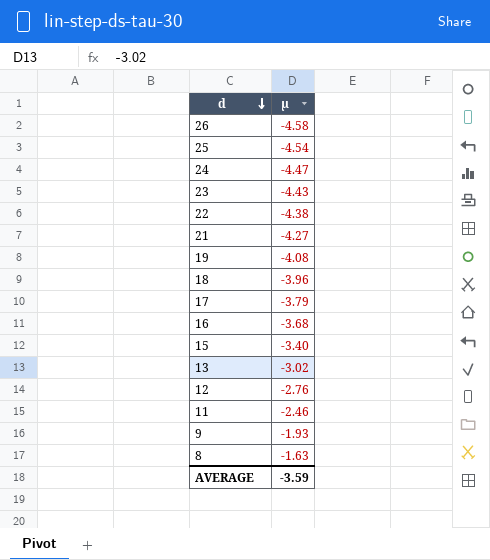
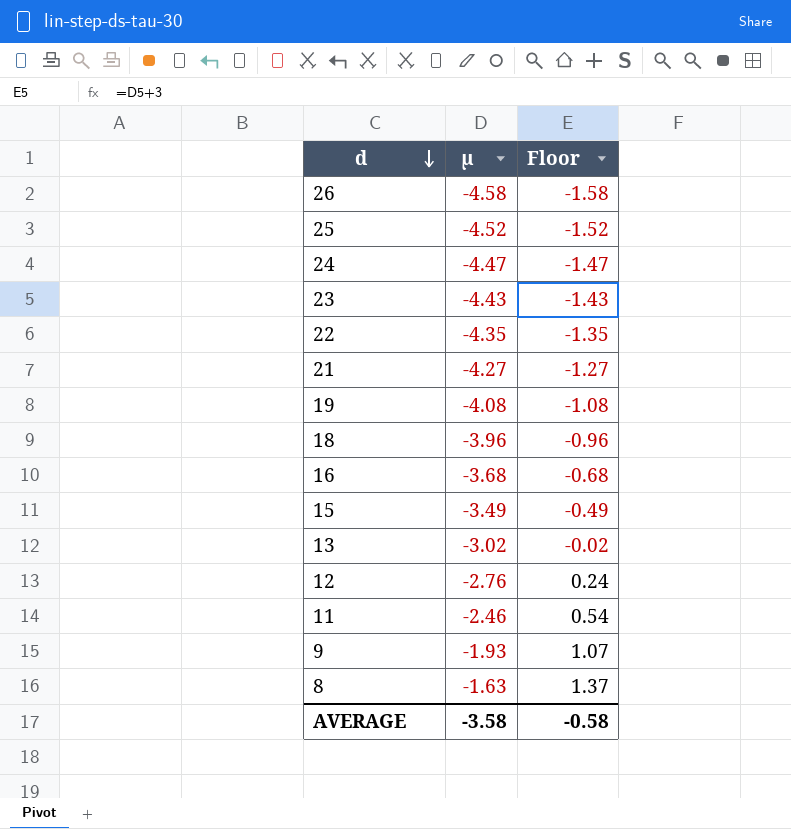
column Floor | formula: none -> [µ] + 3
row 17: -3.79 -> none
25 | µ: -4.54 -> -4.52
22 | µ: -4.38 -> -4.35
15 | µ: -3.40 -> -3.49
AVERAGE | µ: -3.59 -> -3.58

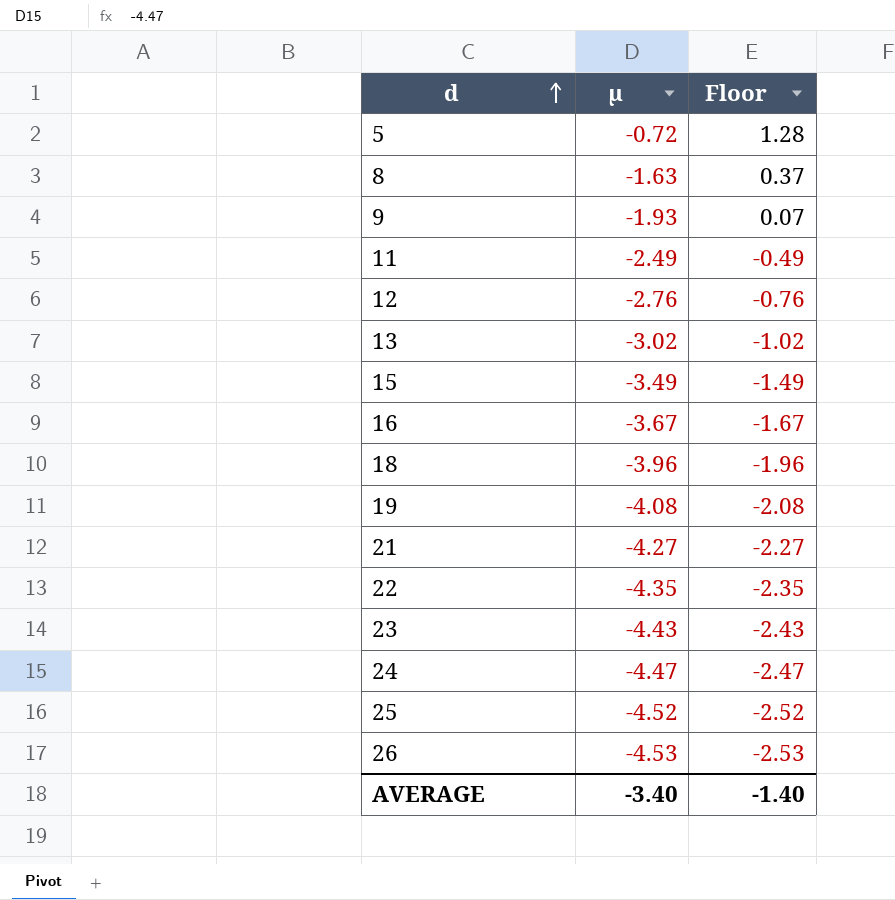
row order: d descending -> d ascending
column Floor | formula: [µ] + 3 -> [µ] + 2
row 5: none -> -0.72 | 1.28
11 | µ: -2.46 -> -2.49
16 | µ: -3.68 -> -3.67
26 | µ: -4.58 -> -4.53
AVERAGE | µ: -3.58 -> -3.40
AVERAGE | Floor: -0.58 -> -1.40

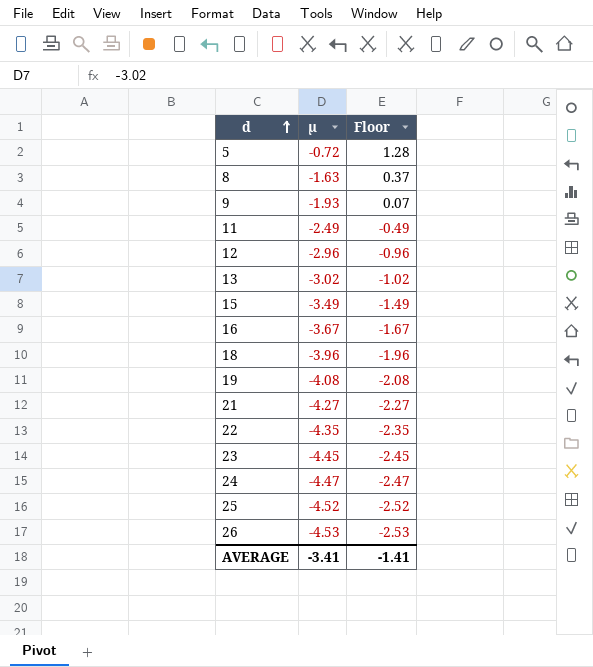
12 | µ: -2.76 -> -2.96
12 | Floor: -0.76 -> -0.96
23 | µ: -4.43 -> -4.45
23 | Floor: -2.43 -> -2.45
AVERAGE | µ: -3.40 -> -3.41
AVERAGE | Floor: -1.40 -> -1.41

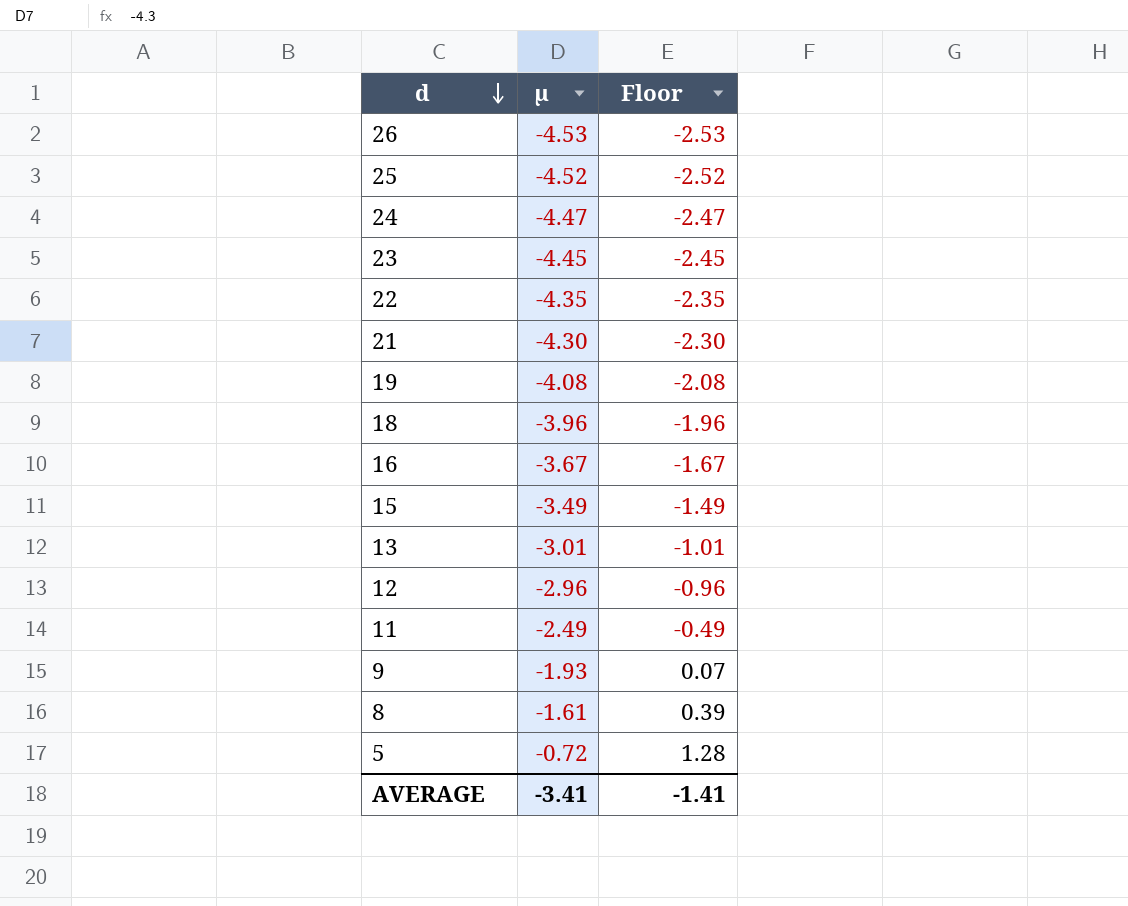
row order: d ascending -> d descending
21 | µ: -4.27 -> -4.30
21 | Floor: -2.27 -> -2.30
13 | µ: -3.02 -> -3.01
13 | Floor: -1.02 -> -1.01
8 | µ: -1.63 -> -1.61
8 | Floor: 0.37 -> 0.39

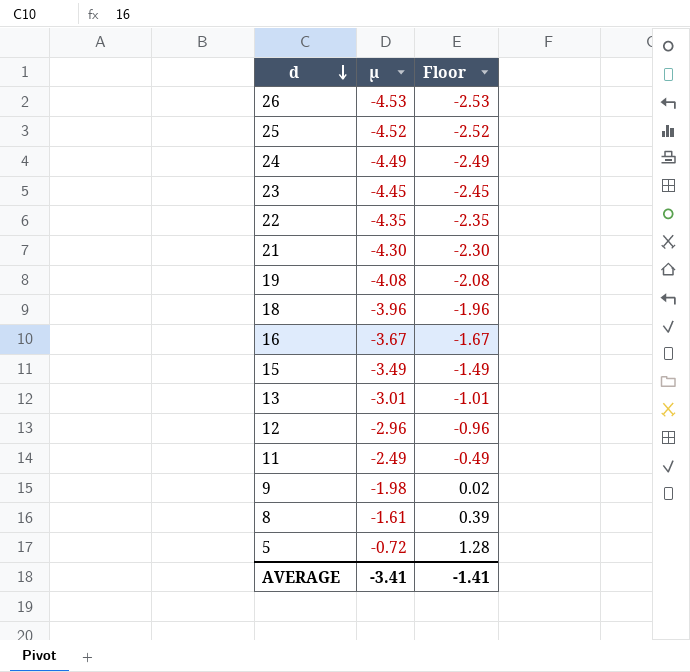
24 | µ: -4.47 -> -4.49
24 | Floor: -2.47 -> -2.49
9 | µ: -1.93 -> -1.98
9 | Floor: 0.07 -> 0.02

